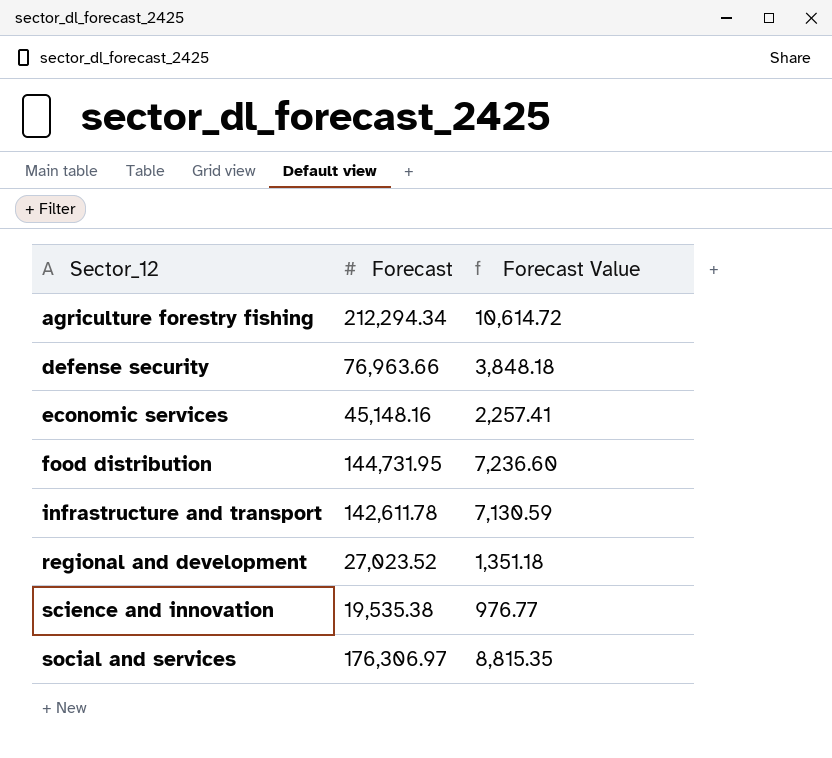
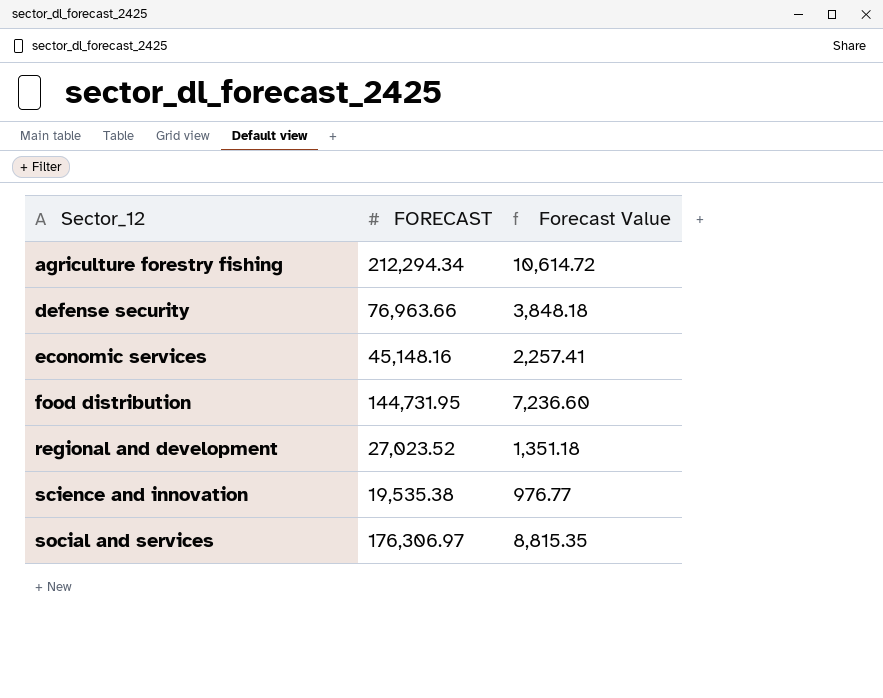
column name: Forecast -> FORECAST
row infrastructure and transport: 142,611.78 | 7,130.59 -> none

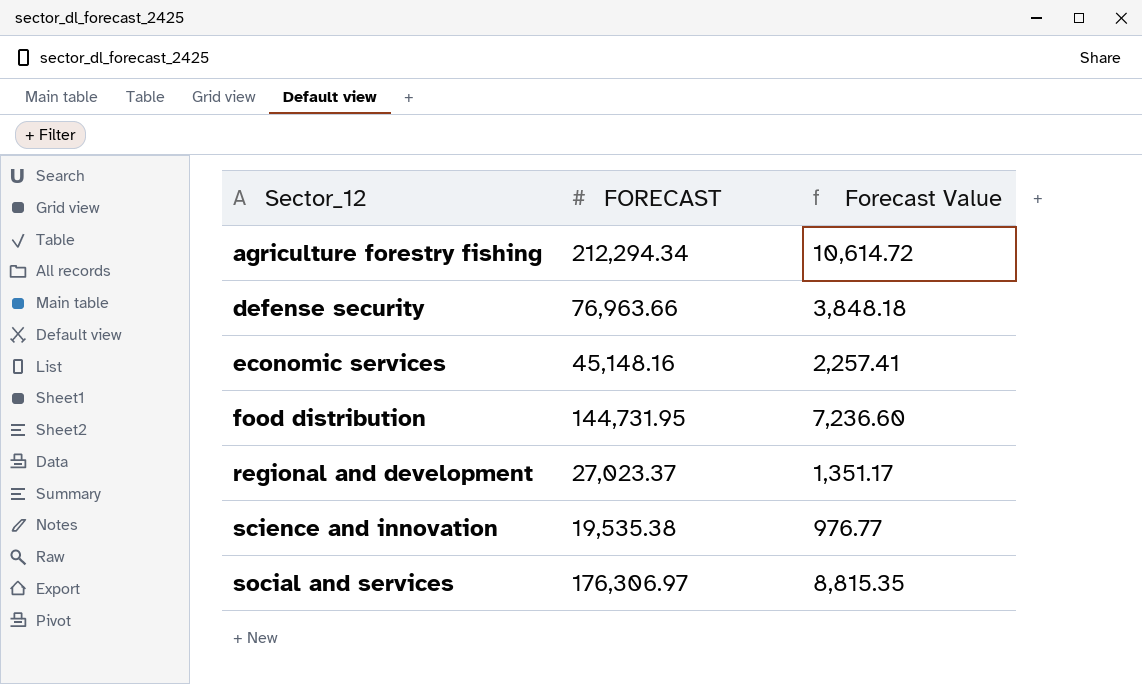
regional and development | FORECAST: 27,023.52 -> 27,023.37
regional and development | Forecast Value: 1,351.18 -> 1,351.17

